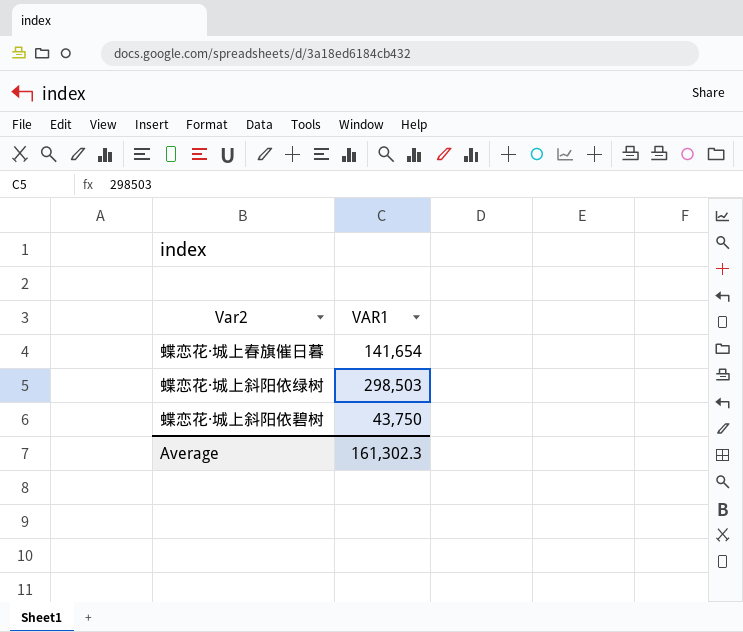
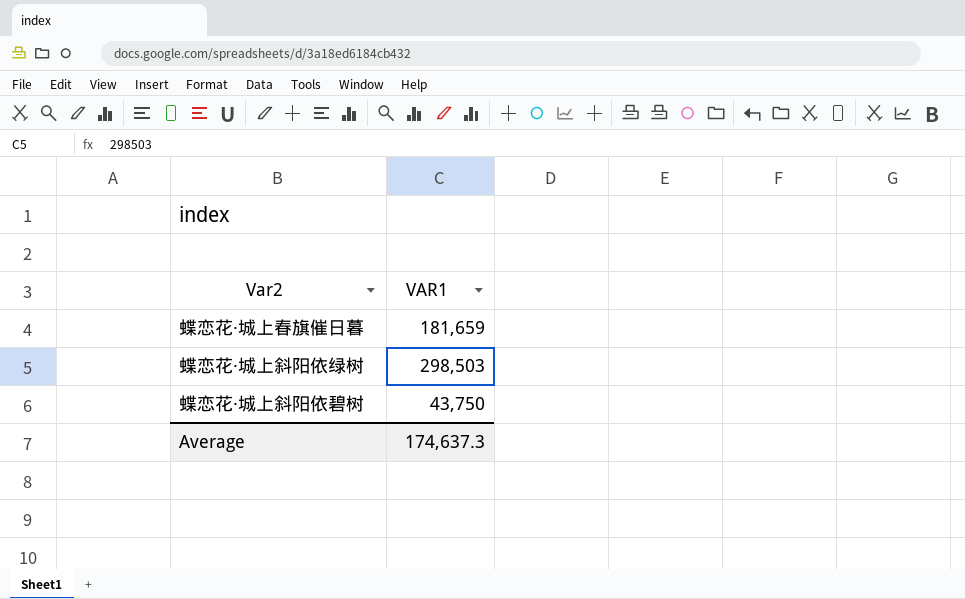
蝶恋花·城上春旗催日暮 | VAR1: 141,654 -> 181,659
Average | VAR1: 161,302.3 -> 174,637.3

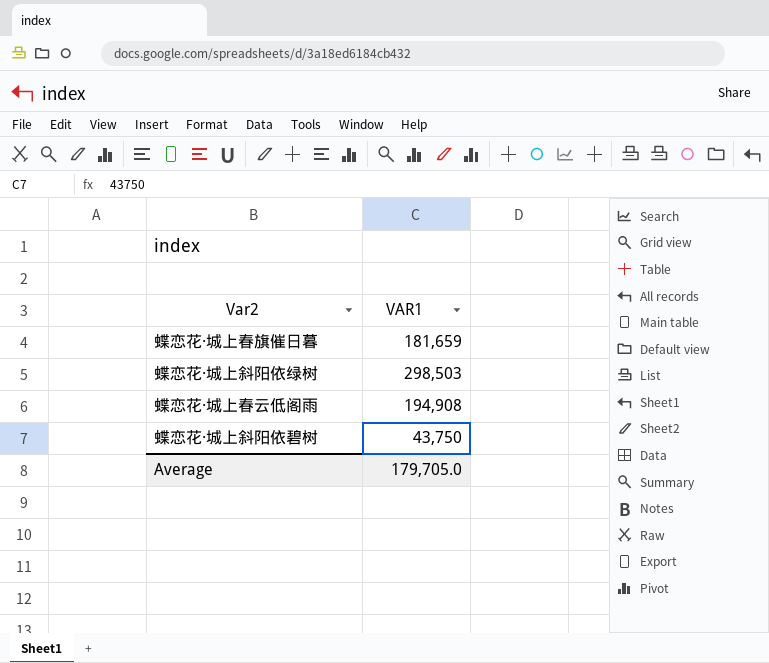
row 蝶恋花·城上春云低阁雨: none -> 194,908
Average | VAR1: 174,637.3 -> 179,705.0

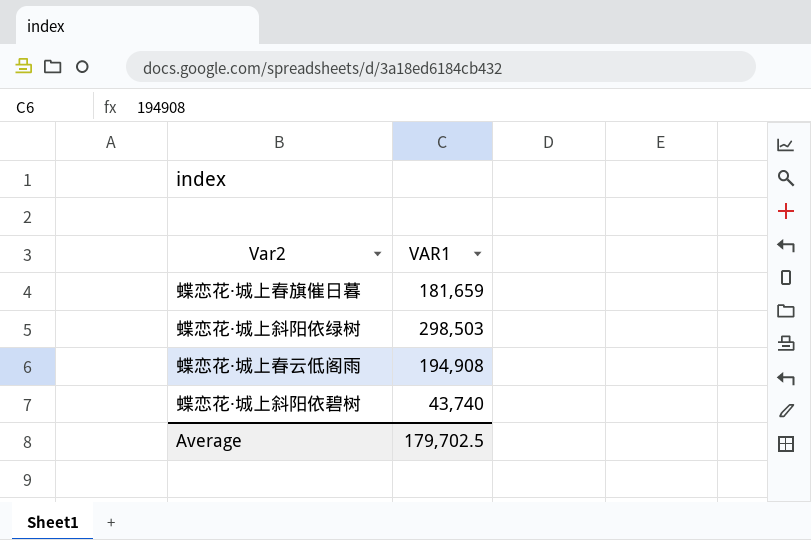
蝶恋花·城上斜阳依碧树 | VAR1: 43,750 -> 43,740
Average | VAR1: 179,705.0 -> 179,702.5

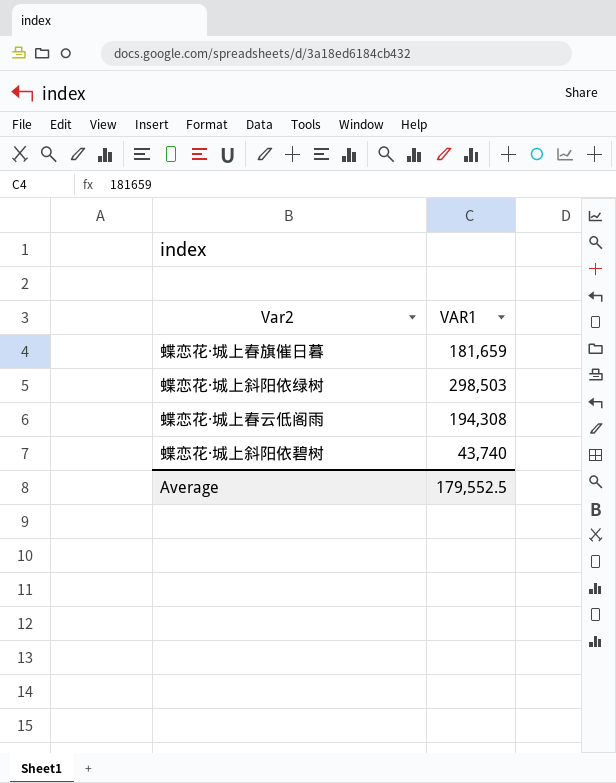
蝶恋花·城上春云低阁雨 | VAR1: 194,908 -> 194,308
Average | VAR1: 179,702.5 -> 179,552.5

